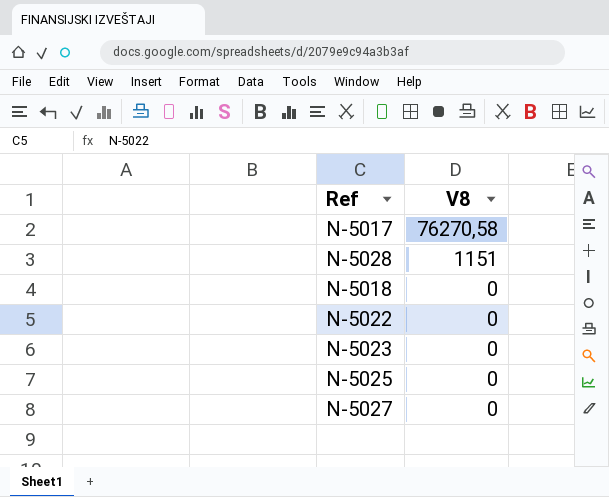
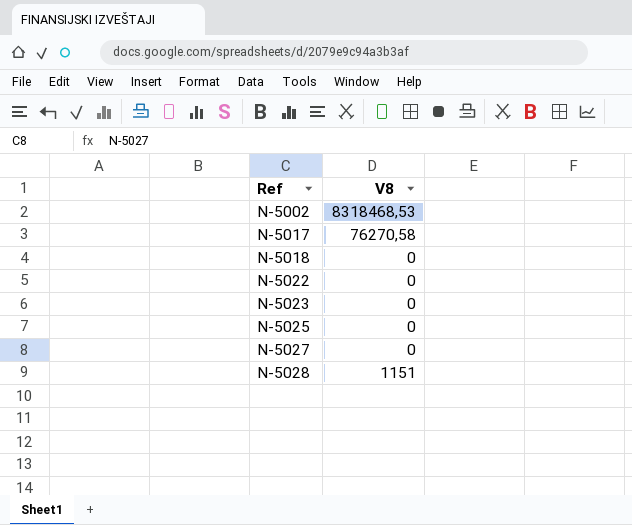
row order: V8 descending -> Ref ascending
row N-5002: none -> 8318468,53

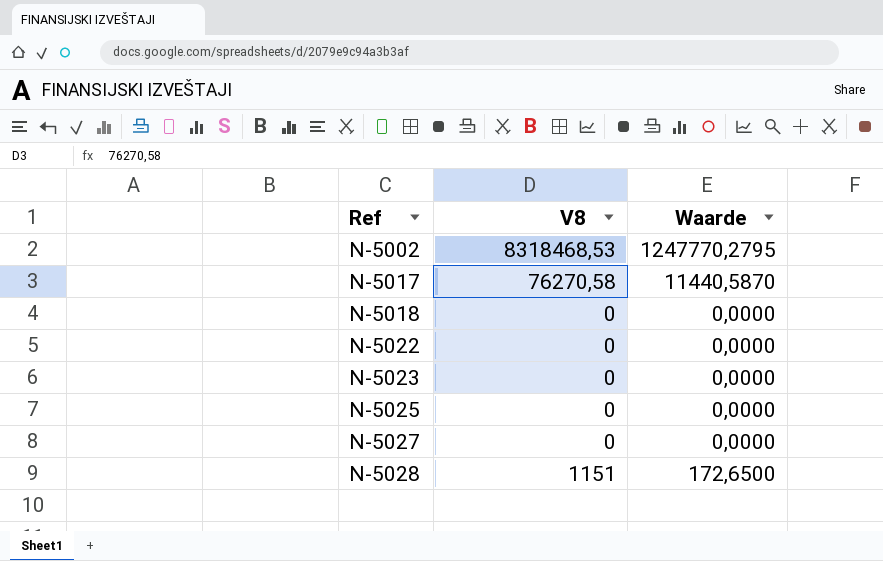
column Waarde | formula: none -> [V8] * 0,15

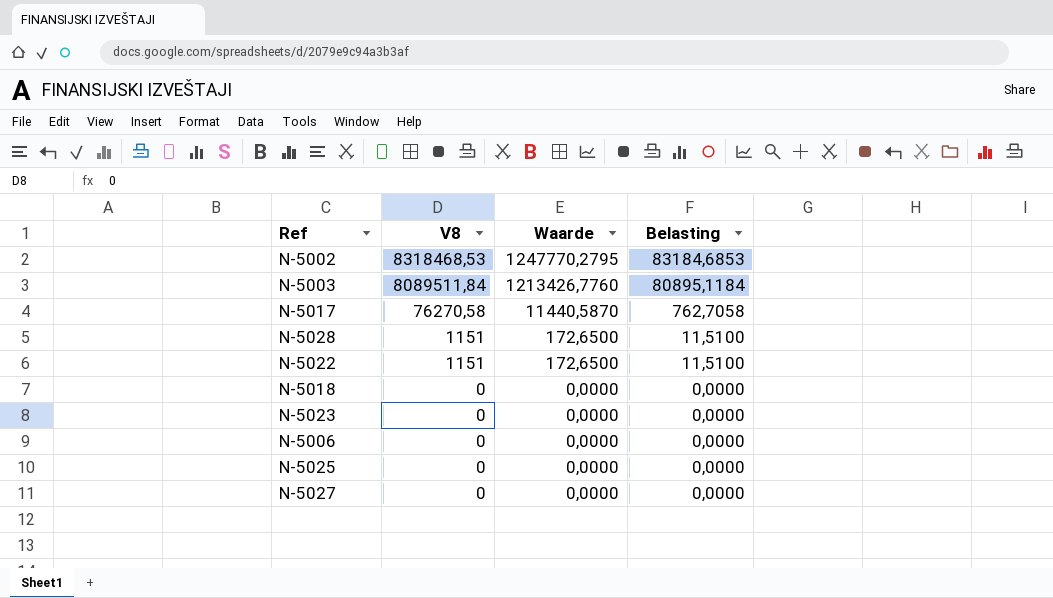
row order: Ref ascending -> V8 descending
column Belasting | formula: none -> [V8] * 0,01
row N-5003: none -> 8089511,84 | 1213426,7760 | 80895,1184
N-5022 | V8: 0 -> 1151
N-5022 | Waarde: 0,0000 -> 172,6500
row N-5006: none -> 0 | 0,0000 | 0,0000

